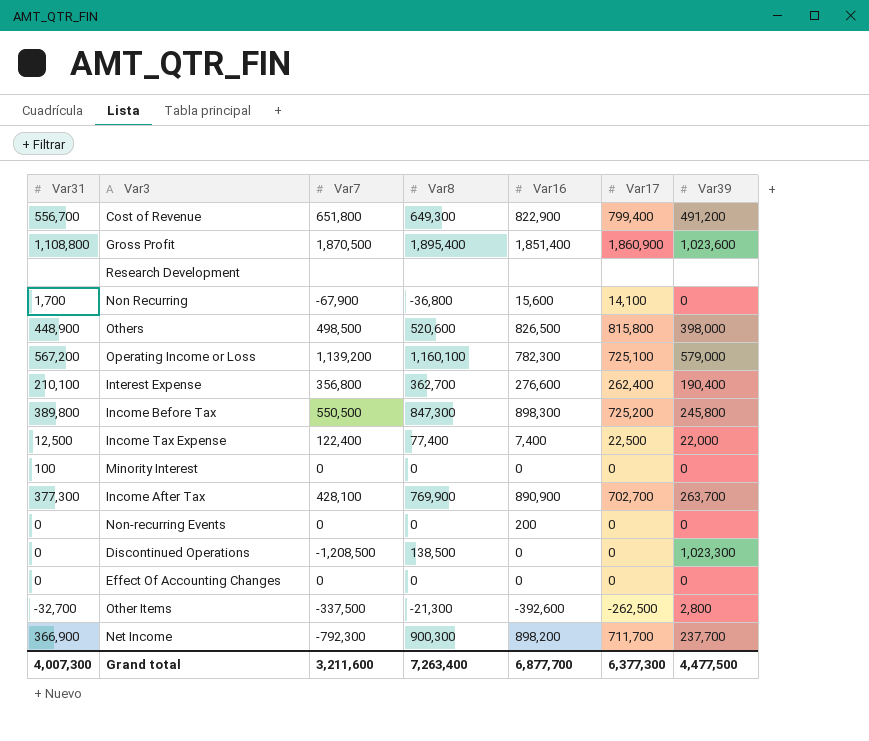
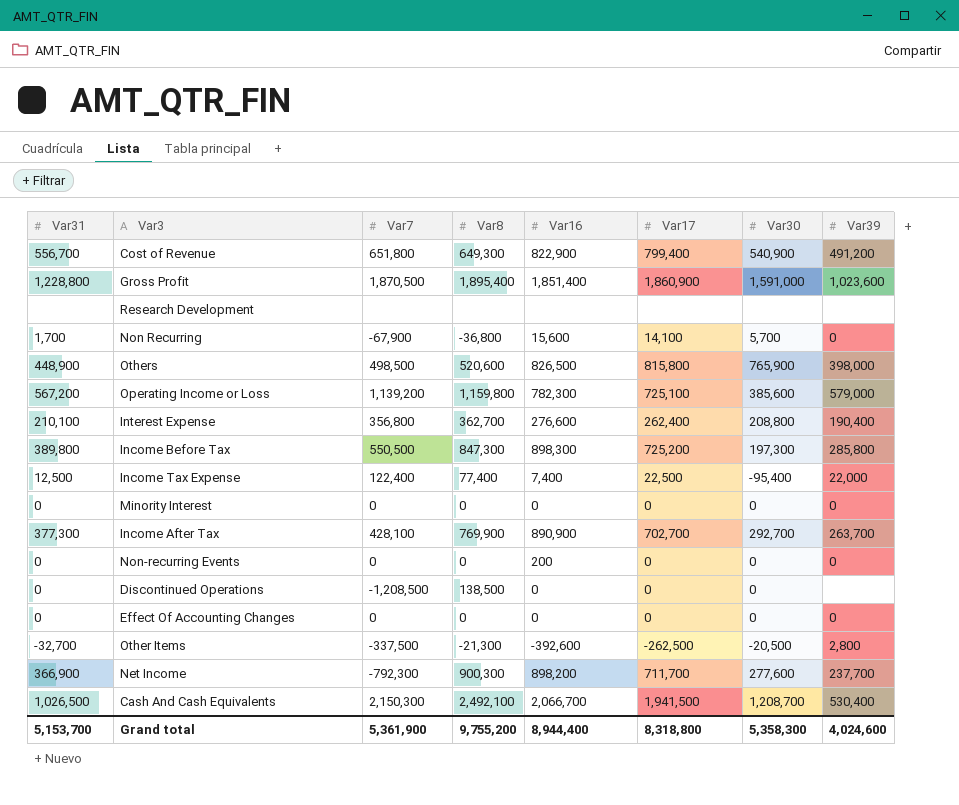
column Var30 | position: none -> 7
Gross Profit | Var31: 1,108,800 -> 1,228,800
Operating Income or Loss | Var8: 1,160,100 -> 1,159,800
Income Before Tax | Var39: 245,800 -> 285,800
Minority Interest | Var31: 100 -> 0
Discontinued Operations | Var39: 1,023,300 -> none
row Cash And Cash Equivalents: none -> 1,026,500 | 2,150,300 | 2,492,100 | 2,066,700 | 1,941,500 | 1,208,700 | 530,400
Grand total | Var31: 4,007,300 -> 5,153,700
Grand total | Var7: 3,211,600 -> 5,361,900
Grand total | Var8: 7,263,400 -> 9,755,200
Grand total | Var16: 6,877,700 -> 8,944,400
Grand total | Var17: 6,377,300 -> 8,318,800
Grand total | Var39: 4,477,500 -> 4,024,600

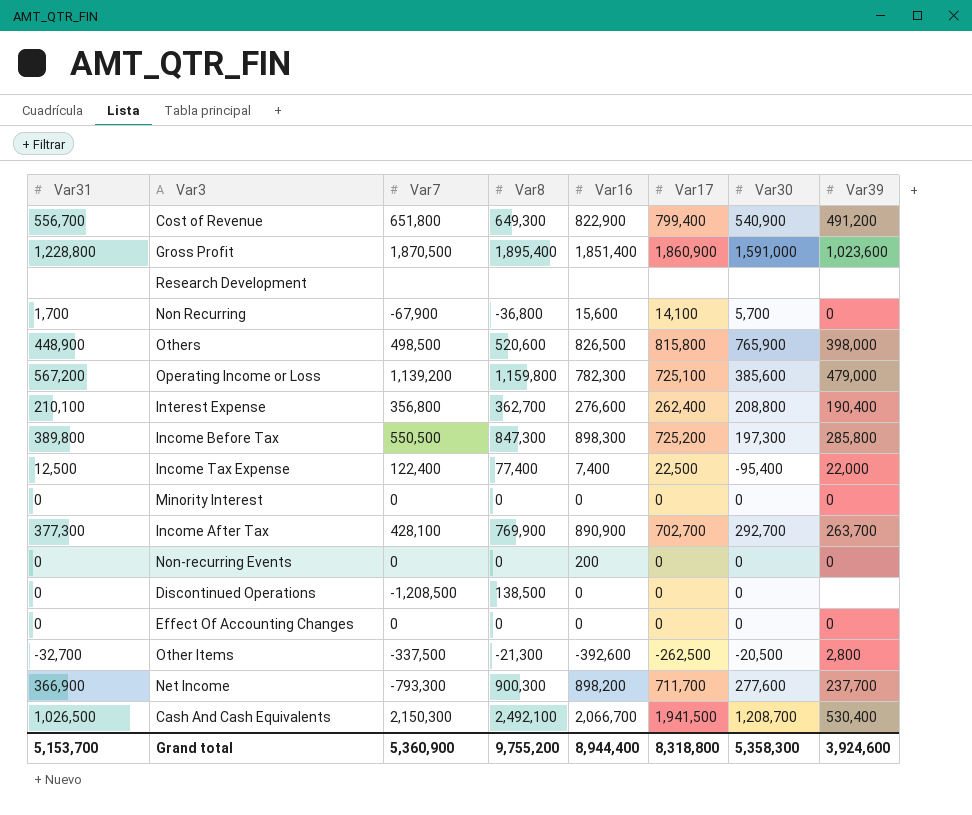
Operating Income or Loss | Var39: 579,000 -> 479,000
Net Income | Var7: -792,300 -> -793,300
Grand total | Var7: 5,361,900 -> 5,360,900
Grand total | Var39: 4,024,600 -> 3,924,600

